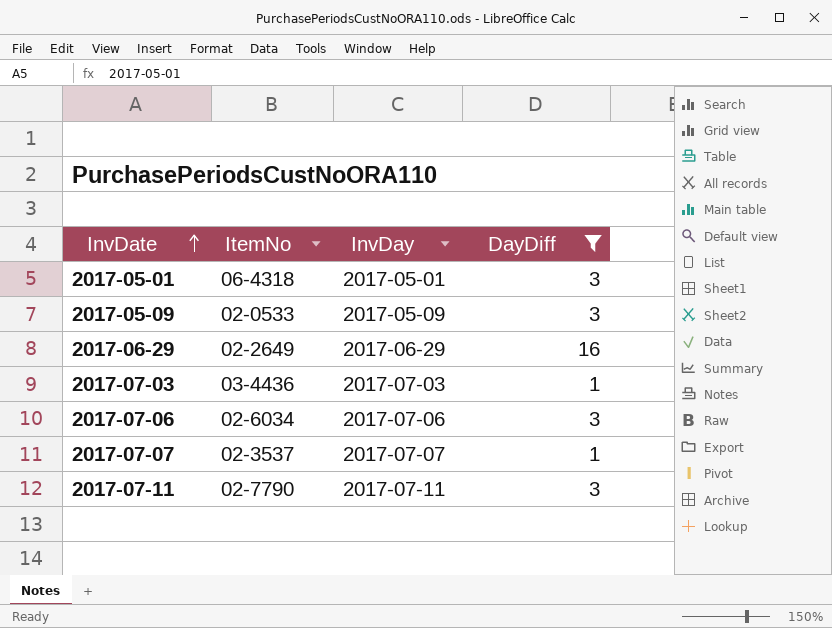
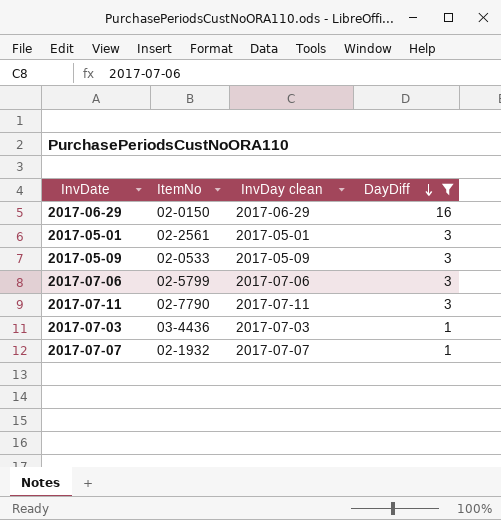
row order: InvDate ascending -> DayDiff descending
column name: InvDay -> InvDay clean
2017-06-29 | ItemNo: 02-2649 -> 02-0150
2017-05-01 | ItemNo: 06-4318 -> 02-2561
2017-07-06 | ItemNo: 02-6034 -> 02-5799
2017-07-07 | ItemNo: 02-3537 -> 02-1932

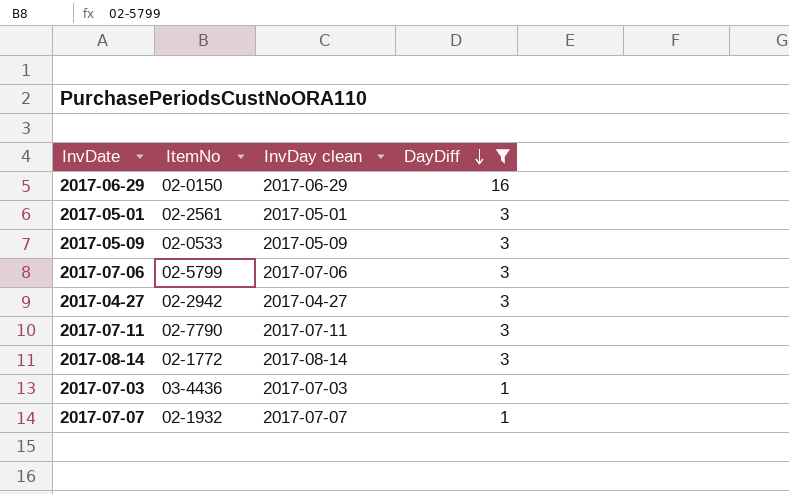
row 2017-04-27: none -> 02-2942 | 2017-04-27 | 3
row 2017-08-14: none -> 02-1772 | 2017-08-14 | 3

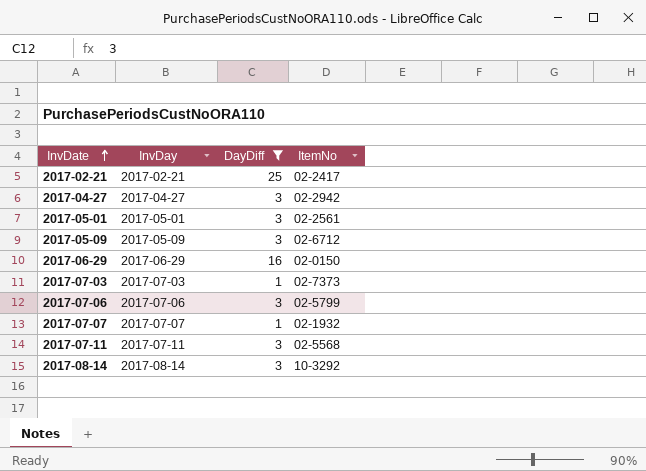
row order: DayDiff descending -> InvDate ascending
column name: InvDay clean -> InvDay
column ItemNo | position: 2 -> 4
row 2017-02-21: none -> 2017-02-21 | 25 | 02-2417
2017-05-09 | ItemNo: 02-0533 -> 02-6712
2017-07-03 | ItemNo: 03-4436 -> 02-7373
2017-07-11 | ItemNo: 02-7790 -> 02-5568
2017-08-14 | ItemNo: 02-1772 -> 10-3292

